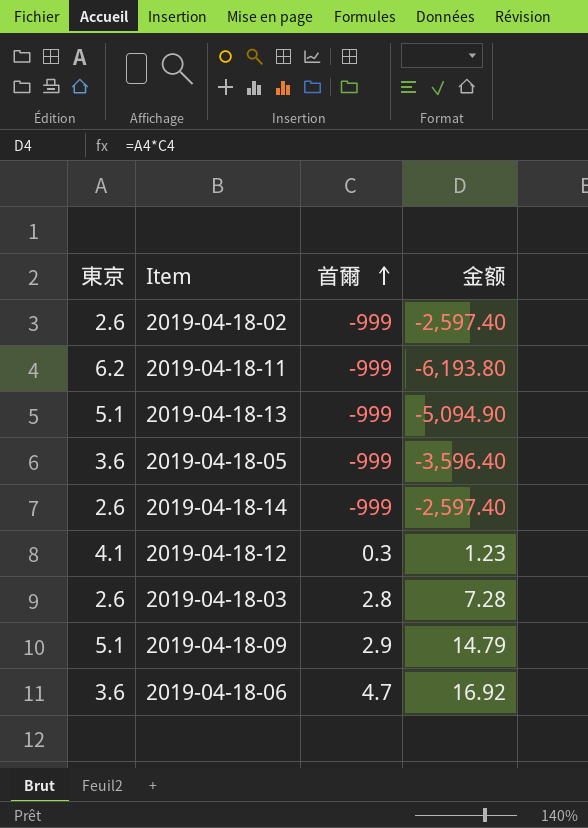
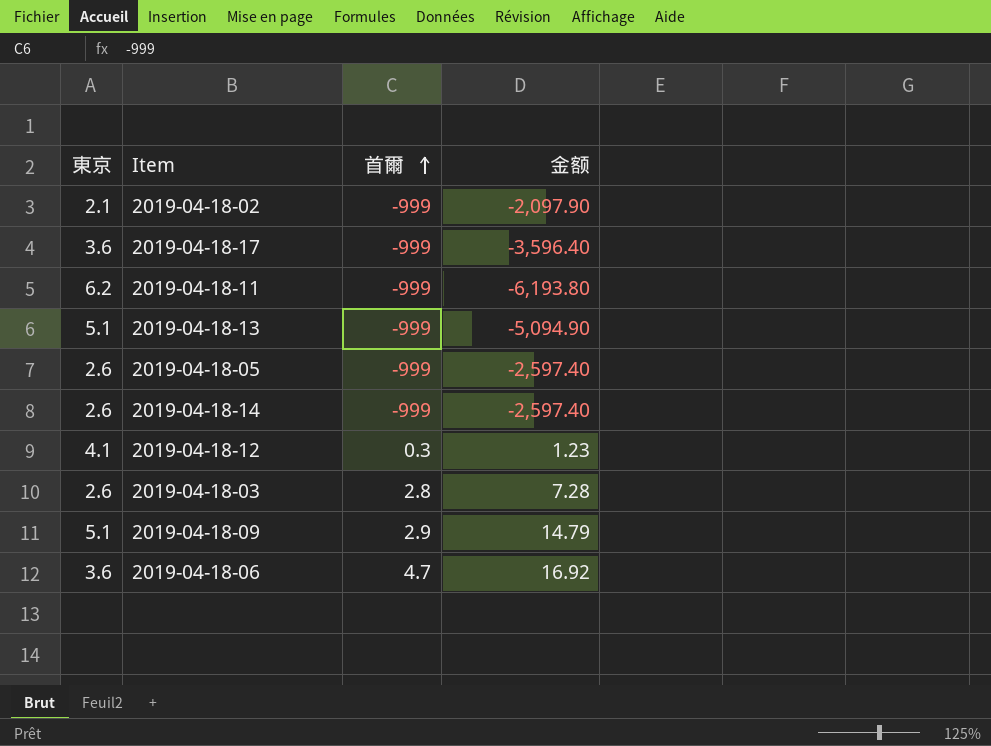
2019-04-18-02 | 東京: 2.6 -> 2.1
2019-04-18-02 | 金额: -2,597.40 -> -2,097.90
row 2019-04-18-17: none -> 3.6 | -999 | -3,596.40
2019-04-18-05 | 東京: 3.6 -> 2.6
2019-04-18-05 | 金额: -3,596.40 -> -2,597.40

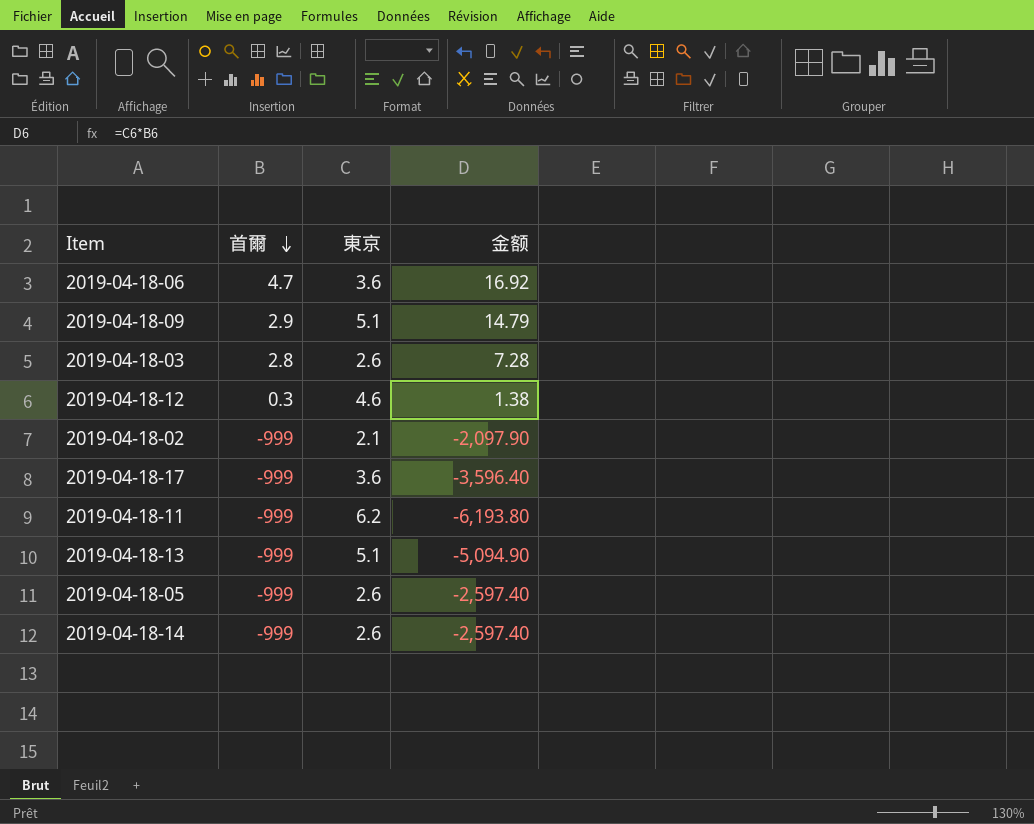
row order: 首爾 ascending -> 首爾 descending
column 東京 | position: 1 -> 3
2019-04-18-12 | 東京: 4.1 -> 4.6
2019-04-18-12 | 金额: 1.23 -> 1.38

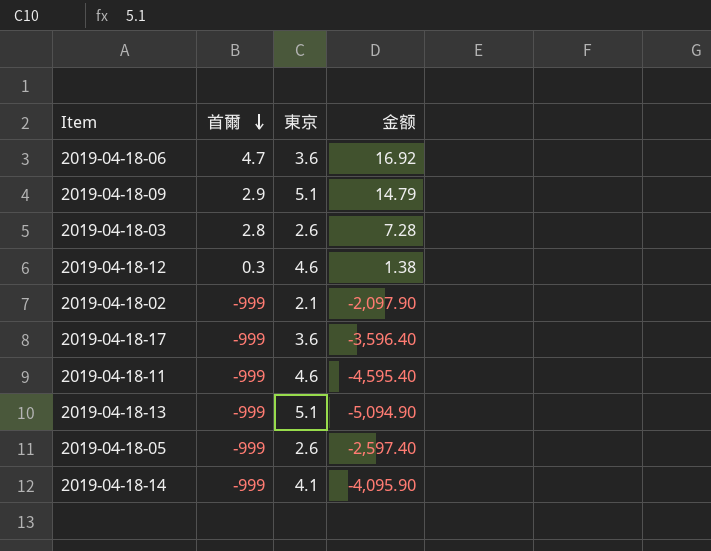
2019-04-18-11 | 東京: 6.2 -> 4.6
2019-04-18-11 | 金额: -6,193.80 -> -4,595.40
2019-04-18-14 | 東京: 2.6 -> 4.1
2019-04-18-14 | 金额: -2,597.40 -> -4,095.90

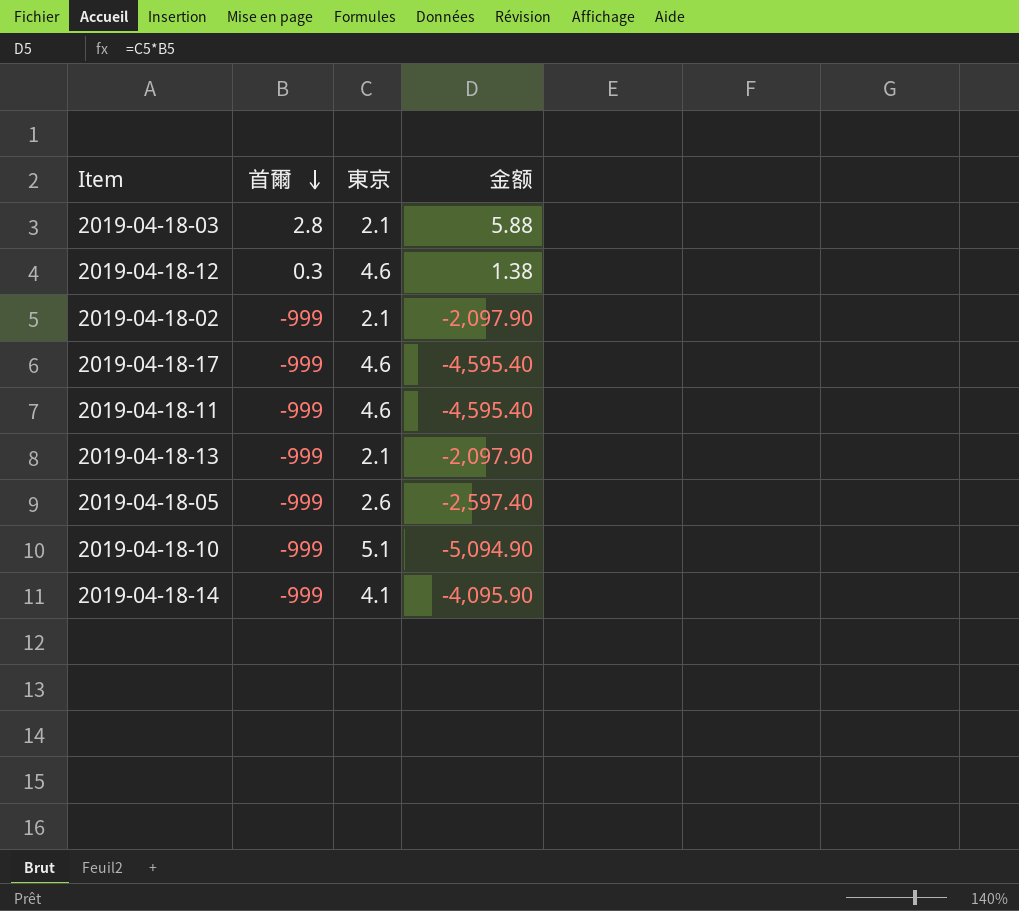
row 2019-04-18-06: 4.7 | 3.6 | 16.92 -> none
row 2019-04-18-09: 2.9 | 5.1 | 14.79 -> none
2019-04-18-03 | 東京: 2.6 -> 2.1
2019-04-18-03 | 金额: 7.28 -> 5.88
2019-04-18-17 | 東京: 3.6 -> 4.6
2019-04-18-17 | 金额: -3,596.40 -> -4,595.40
2019-04-18-13 | 東京: 5.1 -> 2.1
2019-04-18-13 | 金额: -5,094.90 -> -2,097.90
row 2019-04-18-10: none -> -999 | 5.1 | -5,094.90

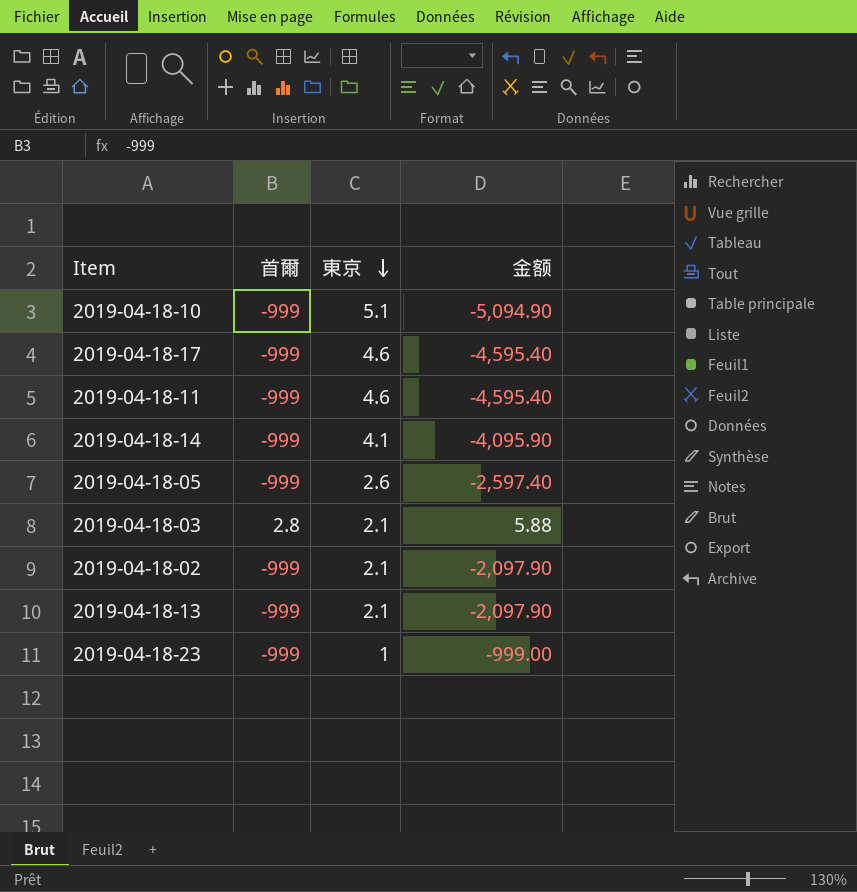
row order: 首爾 descending -> 東京 descending
row 2019-04-18-12: 0.3 | 4.6 | 1.38 -> none
row 2019-04-18-23: none -> -999 | 1 | -999.00

